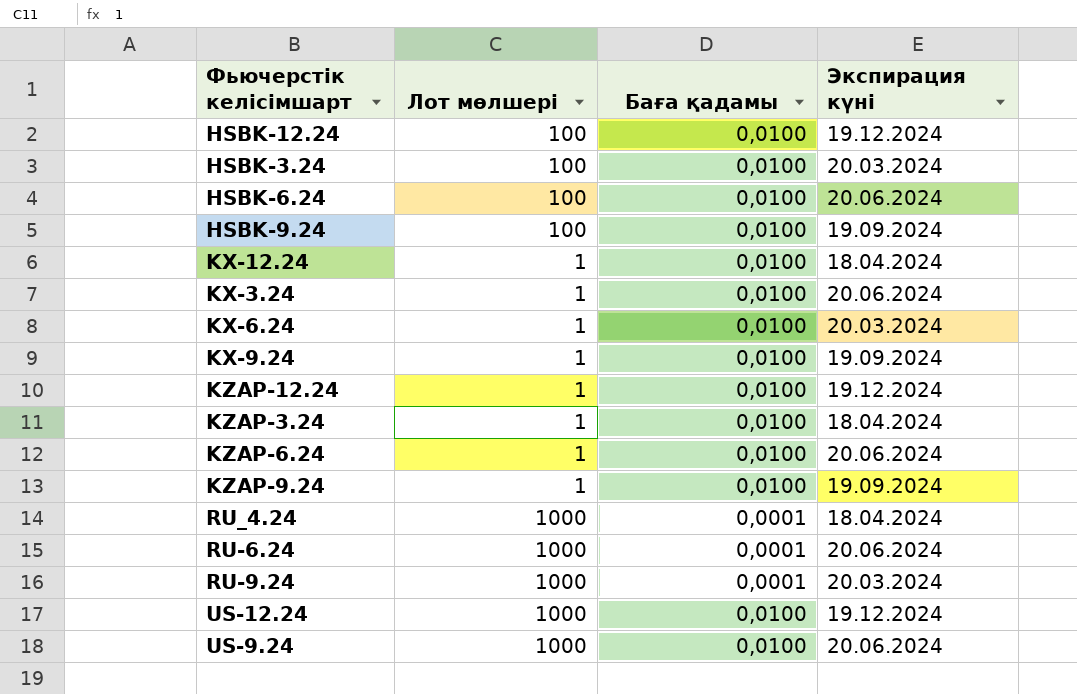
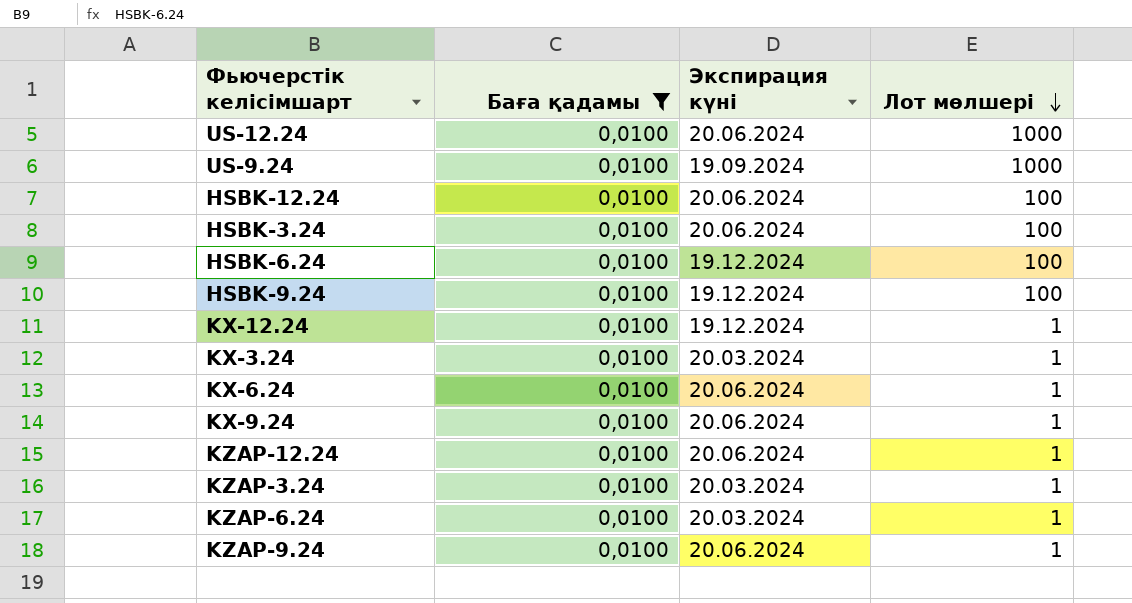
filter: none -> Баға қадамы = 0,0100
row order: none -> Лот мөлшері descending
column Лот мөлшері | position: 2 -> 4
US-12.24 | Экспирация күні: 19.12.2024 -> 20.06.2024
US-9.24 | Экспирация күні: 20.06.2024 -> 19.09.2024
HSBK-12.24 | Экспирация күні: 19.12.2024 -> 20.06.2024
HSBK-3.24 | Экспирация күні: 20.03.2024 -> 20.06.2024
HSBK-6.24 | Экспирация күні: 20.06.2024 -> 19.12.2024
HSBK-9.24 | Экспирация күні: 19.09.2024 -> 19.12.2024
KX-12.24 | Экспирация күні: 18.04.2024 -> 19.12.2024
KX-3.24 | Экспирация күні: 20.06.2024 -> 20.03.2024
KX-6.24 | Экспирация күні: 20.03.2024 -> 20.06.2024
KX-9.24 | Экспирация күні: 19.09.2024 -> 20.06.2024
KZAP-12.24 | Экспирация күні: 19.12.2024 -> 20.06.2024
KZAP-3.24 | Экспирация күні: 18.04.2024 -> 20.03.2024
KZAP-6.24 | Экспирация күні: 20.06.2024 -> 20.03.2024
KZAP-9.24 | Экспирация күні: 19.09.2024 -> 20.06.2024

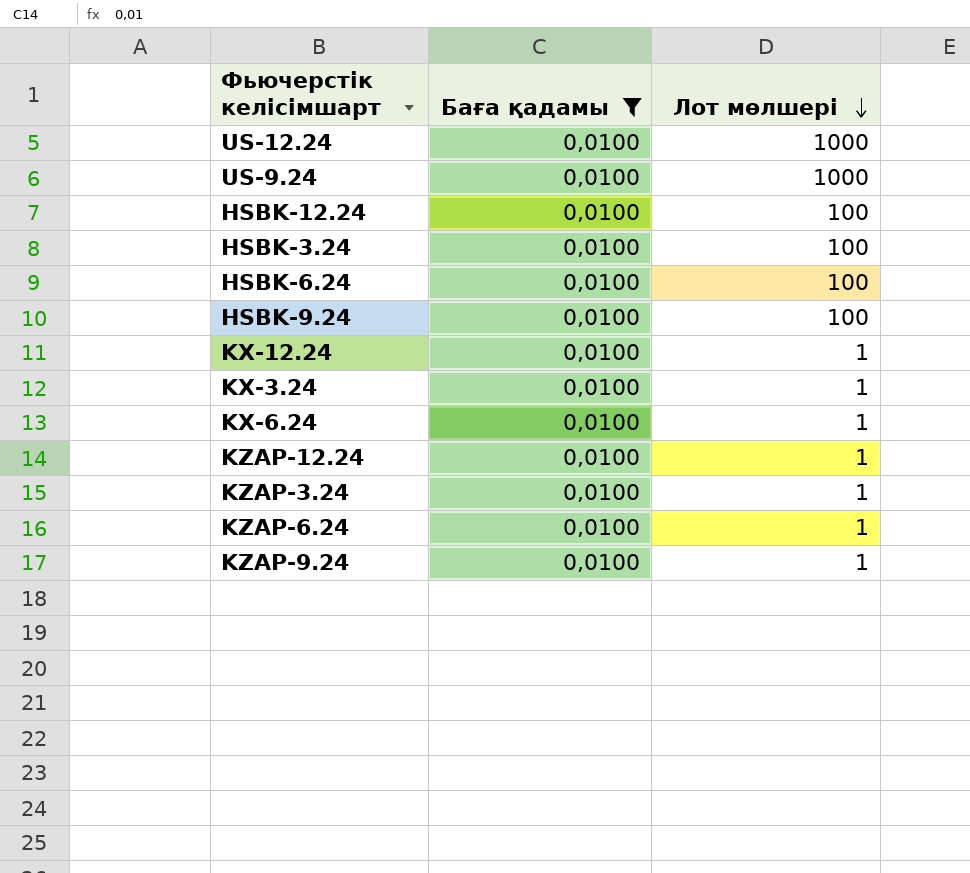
column Экспирация күні | position: 3 -> none
row KX-9.24: 0,0100 | 20.06.2024 | 1 -> none

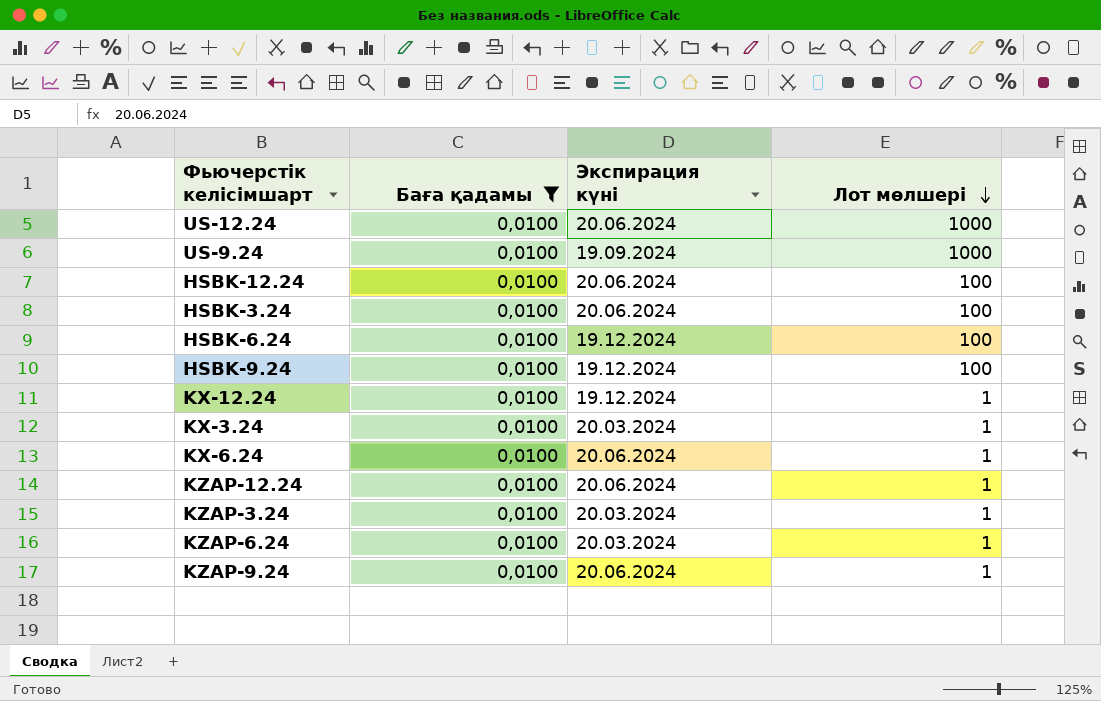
column Экспирация күні | position: none -> 3

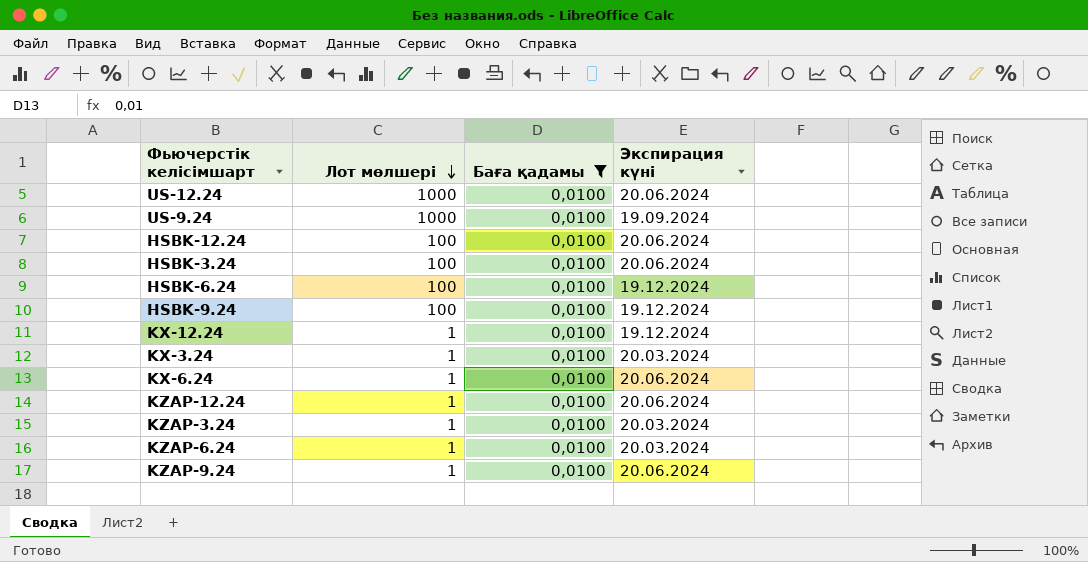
column Лот мөлшері | position: 4 -> 2

